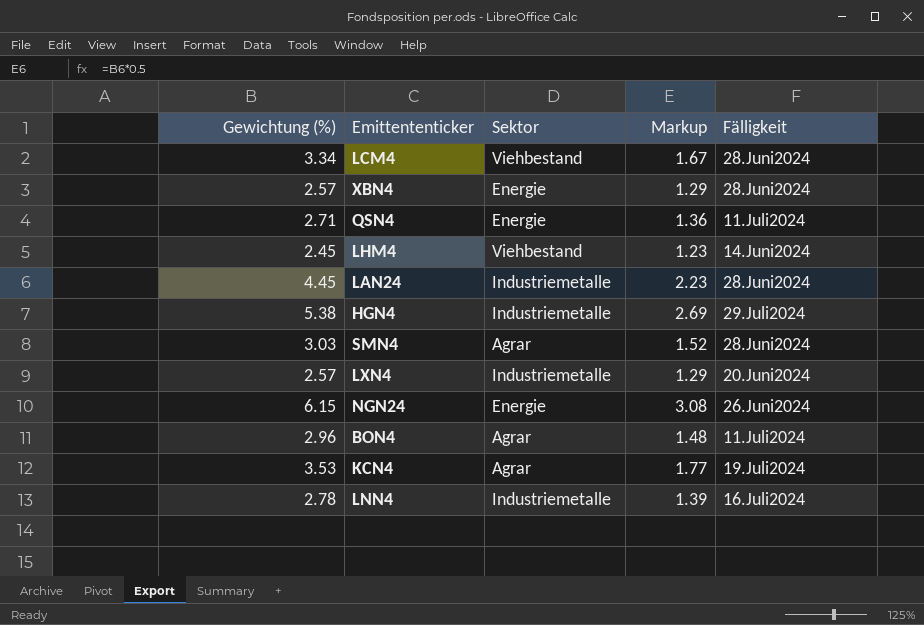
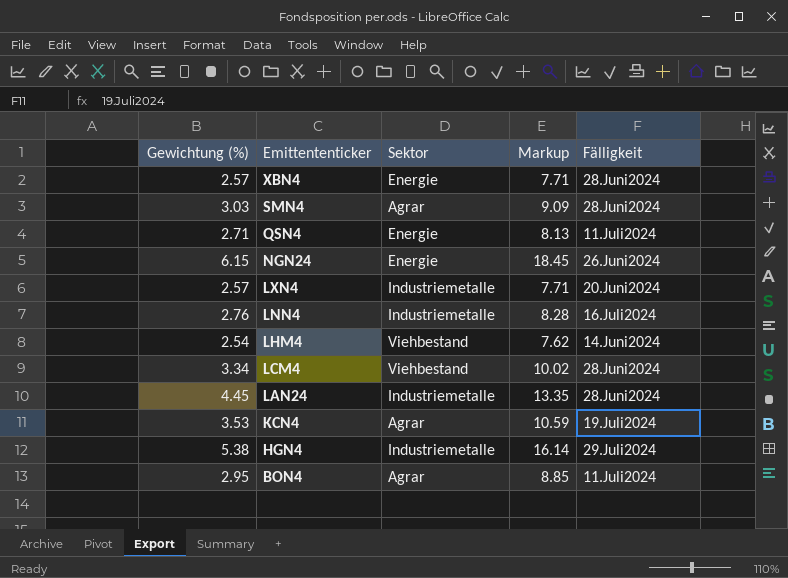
row order: none -> Emittententicker descending
column Markup | formula: [Gewichtung (%)] * 0.5 -> [Gewichtung (%)] * 3
LNN4 | Gewichtung (%): 2.78 -> 2.76
LHM4 | Gewichtung (%): 2.45 -> 2.54
BON4 | Gewichtung (%): 2.96 -> 2.95

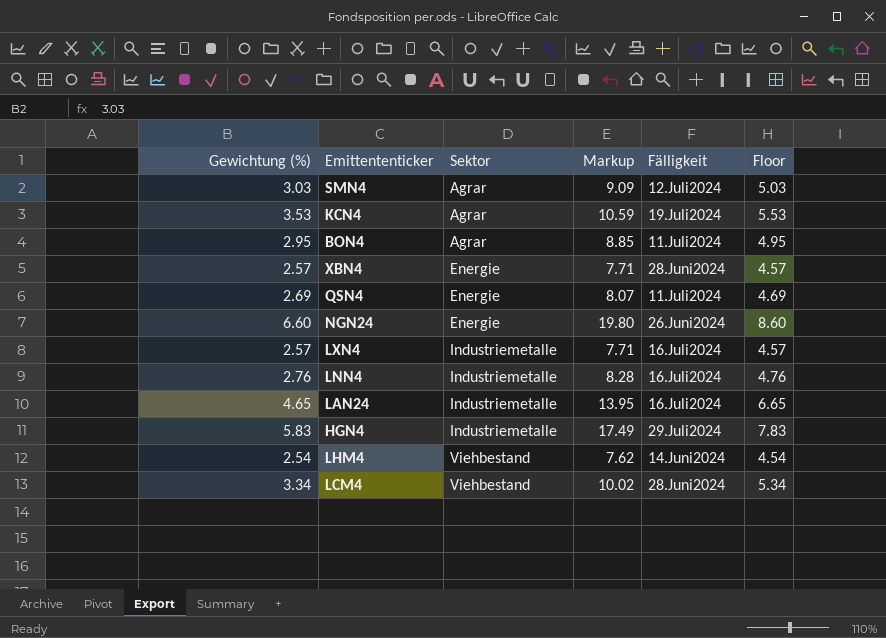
row order: Emittententicker descending -> Sektor ascending
column Floor | formula: none -> [Gewichtung (%)] + 2
SMN4 | Fälligkeit: 28.Juni2024 -> 12.Juli2024
QSN4 | Gewichtung (%): 2.71 -> 2.69
QSN4 | Markup: 8.13 -> 8.07
NGN24 | Gewichtung (%): 6.15 -> 6.60
NGN24 | Markup: 18.45 -> 19.80
LXN4 | Fälligkeit: 20.Juni2024 -> 16.Juli2024
LAN24 | Gewichtung (%): 4.45 -> 4.65
LAN24 | Markup: 13.35 -> 13.95
LAN24 | Fälligkeit: 28.Juni2024 -> 16.Juli2024
HGN4 | Gewichtung (%): 5.38 -> 5.83
HGN4 | Markup: 16.14 -> 17.49

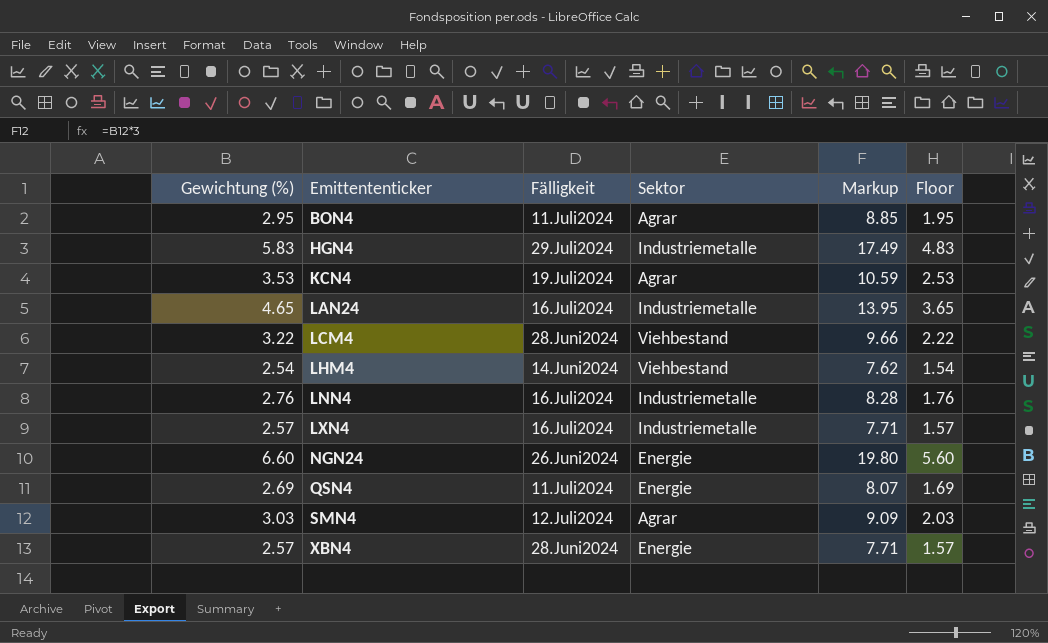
row order: Sektor ascending -> Emittententicker ascending
column Fälligkeit | position: 5 -> 3
column Floor | formula: [Gewichtung (%)] + 2 -> [Gewichtung (%)] - 1
LCM4 | Gewichtung (%): 3.34 -> 3.22
LCM4 | Markup: 10.02 -> 9.66

